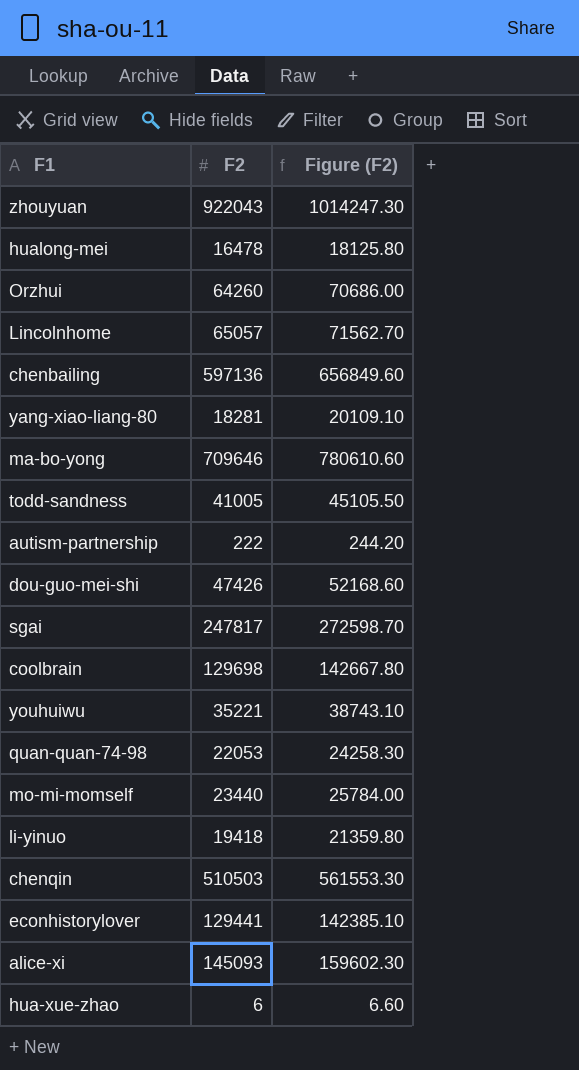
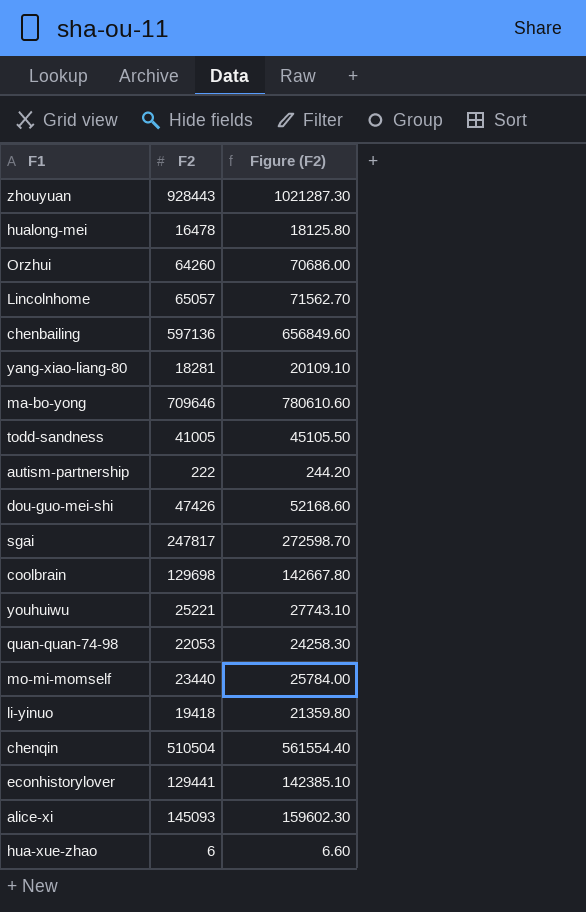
zhouyuan | F2: 922043 -> 928443
zhouyuan | Figure (F2): 1014247.30 -> 1021287.30
youhuiwu | F2: 35221 -> 25221
youhuiwu | Figure (F2): 38743.10 -> 27743.10
chenqin | F2: 510503 -> 510504
chenqin | Figure (F2): 561553.30 -> 561554.40

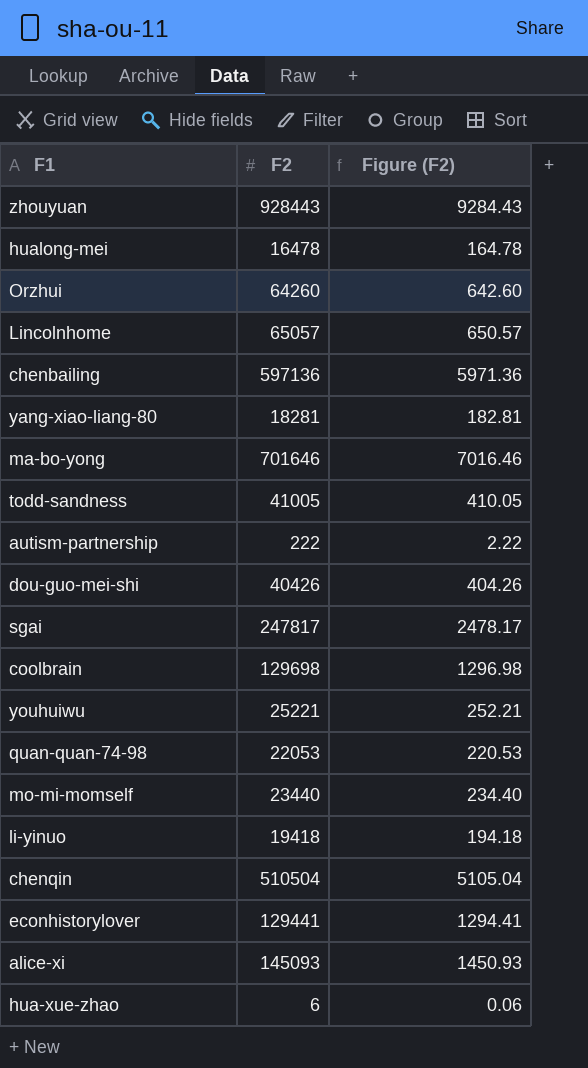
column Figure (F2) | formula: [F2] * 1.1 -> [F2] * 0.01
ma-bo-yong | F2: 709646 -> 701646
dou-guo-mei-shi | F2: 47426 -> 40426

